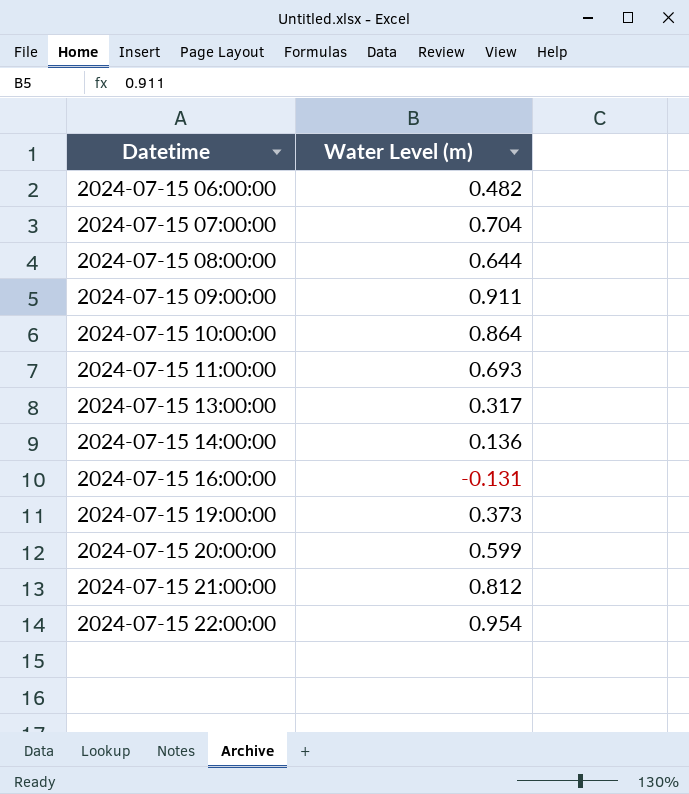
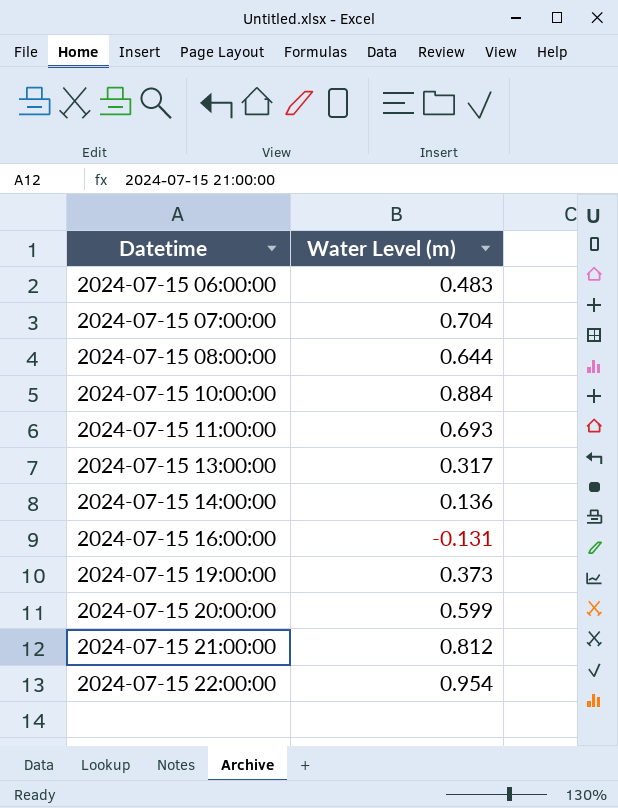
row 2024-07-15 09:00:00: 0.911 -> none
2024-07-15 06:00:00 | Water Level (m): 0.482 -> 0.483
2024-07-15 10:00:00 | Water Level (m): 0.864 -> 0.884

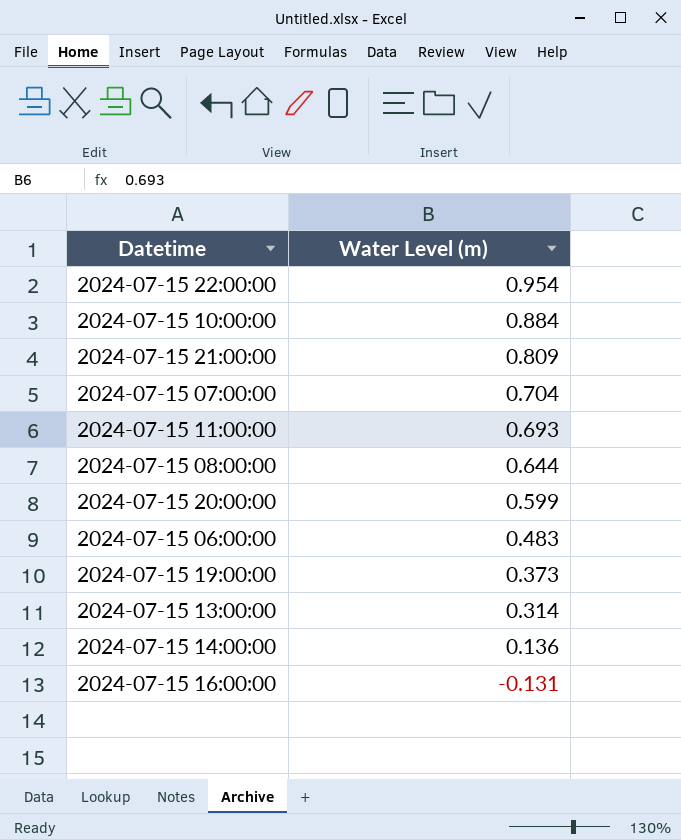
row order: Datetime ascending -> Water Level (m) descending
2024-07-15 21:00:00 | Water Level (m): 0.812 -> 0.809
2024-07-15 13:00:00 | Water Level (m): 0.317 -> 0.314

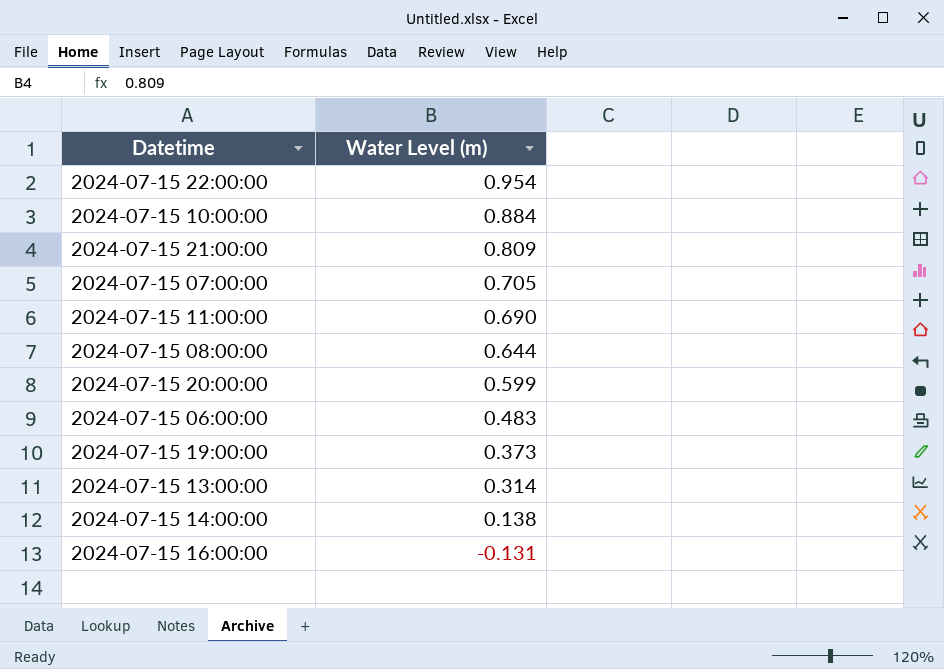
2024-07-15 07:00:00 | Water Level (m): 0.704 -> 0.705
2024-07-15 11:00:00 | Water Level (m): 0.693 -> 0.690
2024-07-15 14:00:00 | Water Level (m): 0.136 -> 0.138

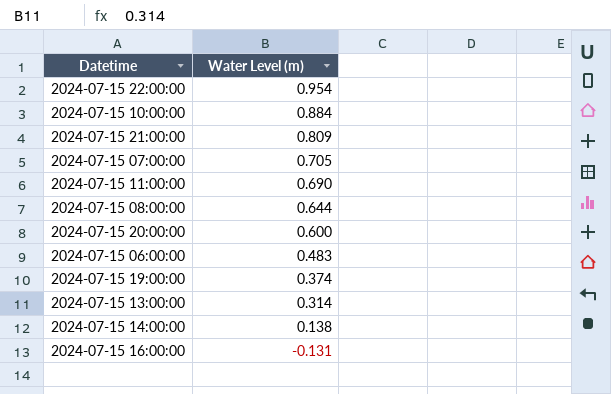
2024-07-15 20:00:00 | Water Level (m): 0.599 -> 0.600
2024-07-15 19:00:00 | Water Level (m): 0.373 -> 0.374

